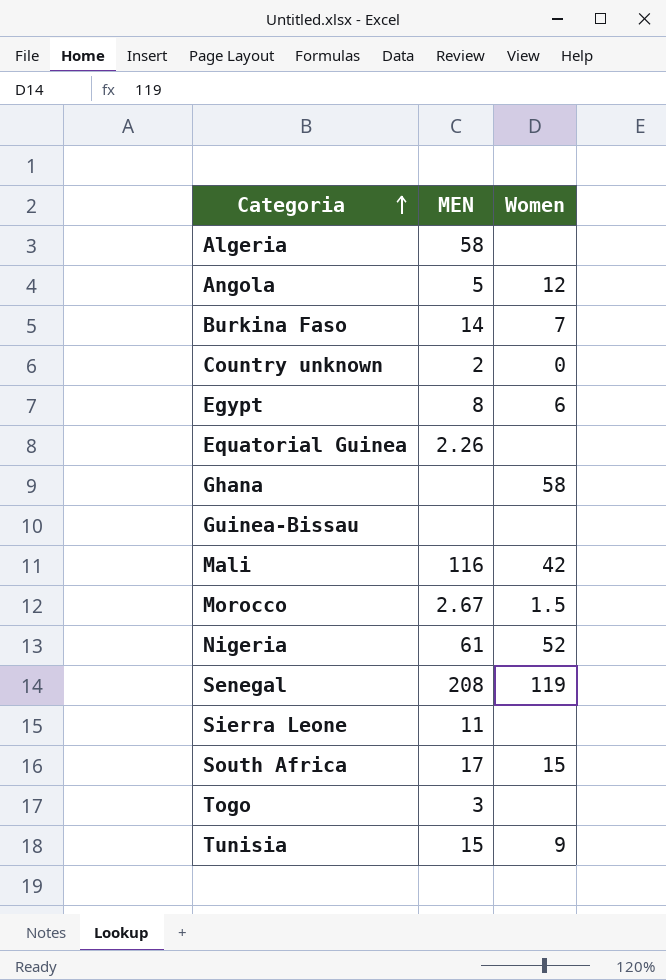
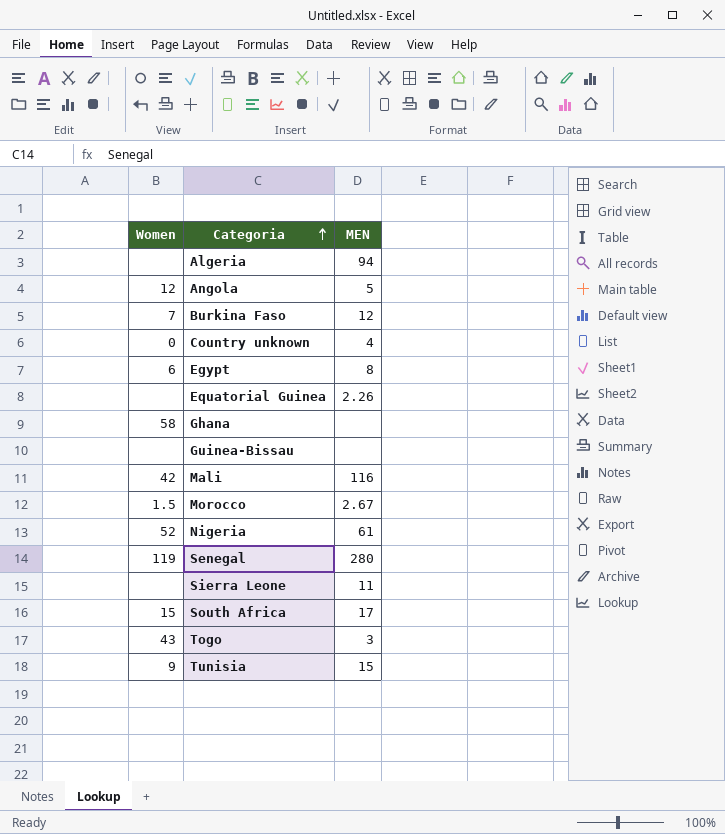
column Women | position: 3 -> 1
Algeria | MEN: 58 -> 94
Burkina Faso | MEN: 14 -> 12
Country unknown | MEN: 2 -> 4
Senegal | MEN: 208 -> 280
Togo | Women: none -> 43

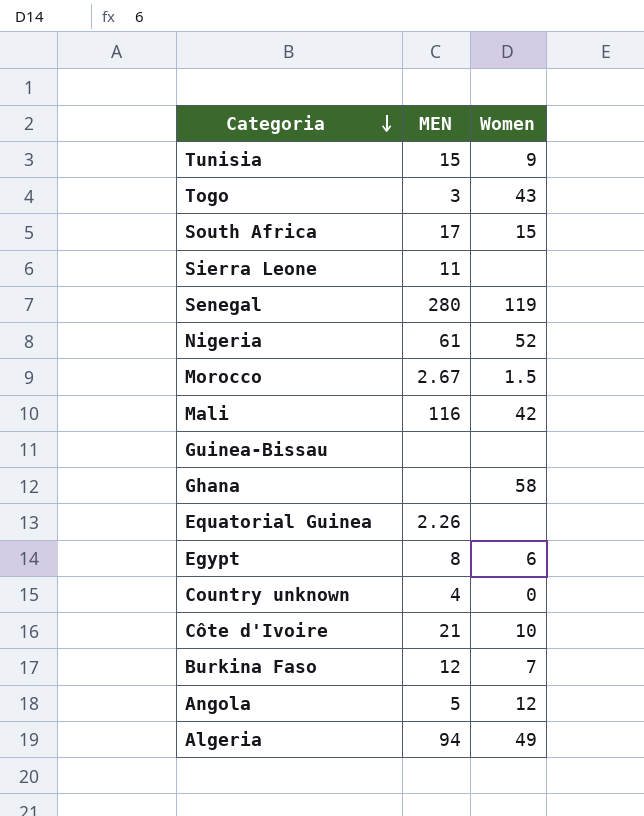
row order: Categoria ascending -> Categoria descending
column Women | position: 1 -> 3
row Côte d'Ivoire: none -> 21 | 10
Algeria | Women: none -> 49

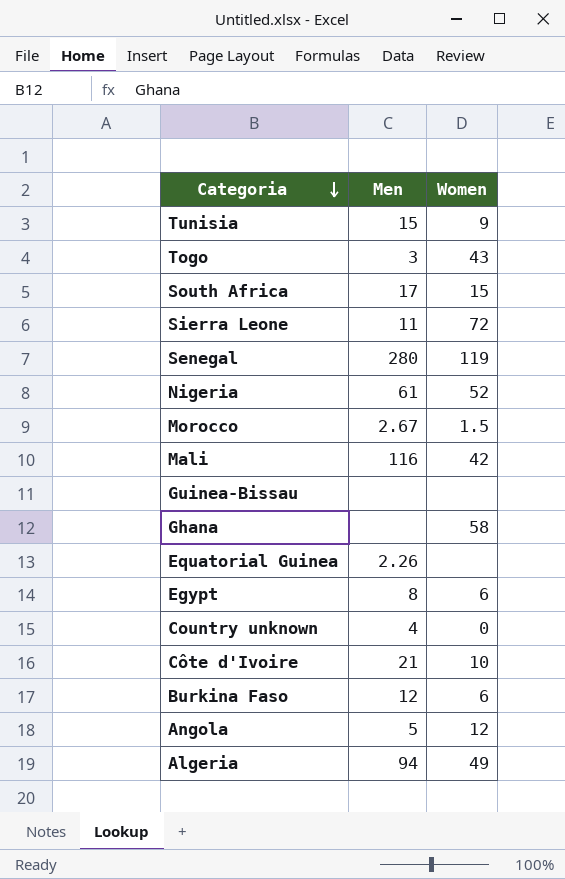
column name: MEN -> Men
Sierra Leone | Women: none -> 72
Burkina Faso | Women: 7 -> 6

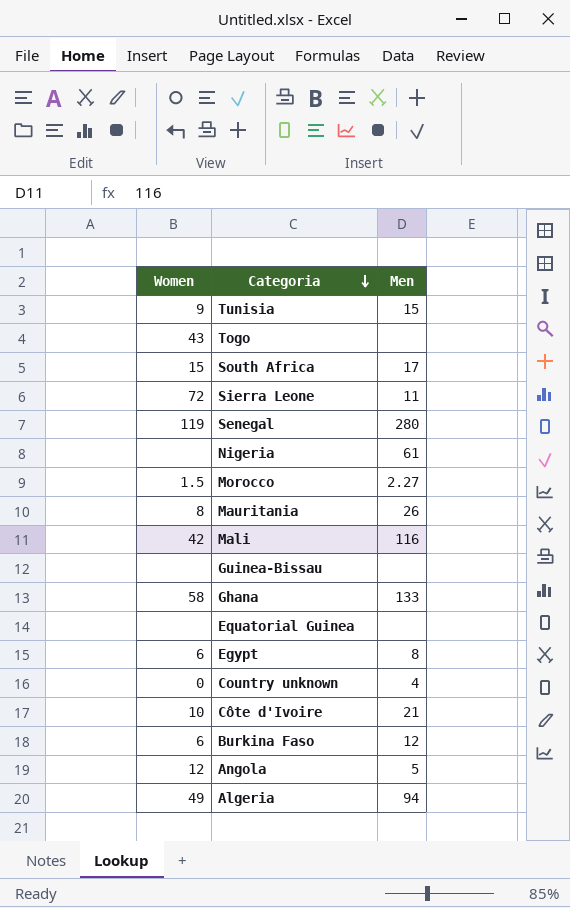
column Women | position: 3 -> 1
Togo | Men: 3 -> none
Nigeria | Women: 52 -> none
Morocco | Men: 2.67 -> 2.27
row Mauritania: none -> 8 | 26
Ghana | Men: none -> 133
Equatorial Guinea | Men: 2.26 -> none

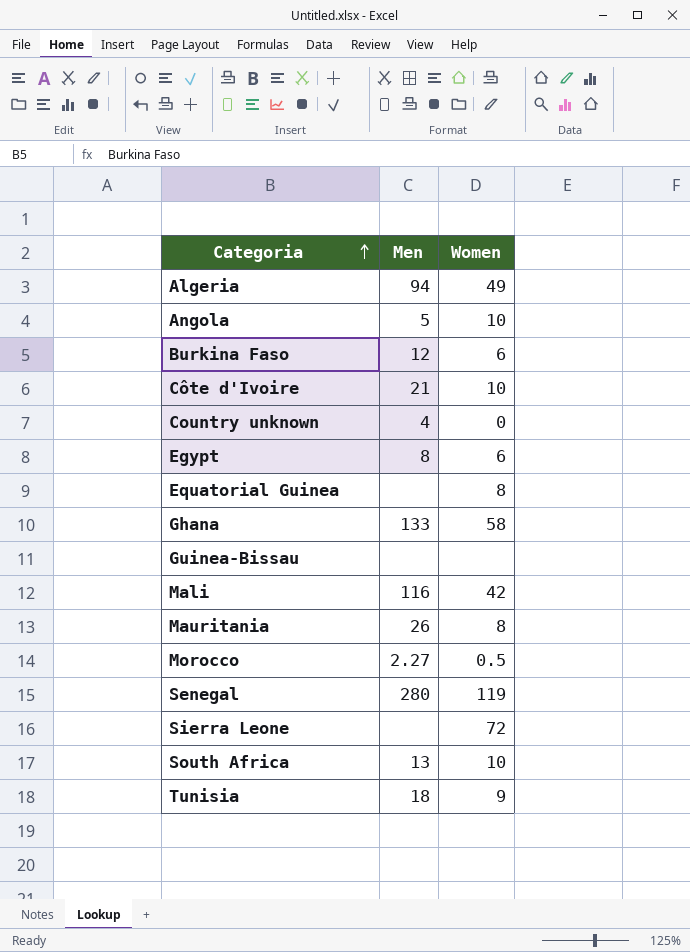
row order: Categoria descending -> Categoria ascending
column Women | position: 1 -> 3
row Togo: 43 | none -> none
row Nigeria: none | 61 -> none
Angola | Women: 12 -> 10
Equatorial Guinea | Women: none -> 8
Morocco | Women: 1.5 -> 0.5
Sierra Leone | Men: 11 -> none
South Africa | Men: 17 -> 13
South Africa | Women: 15 -> 10
Tunisia | Men: 15 -> 18

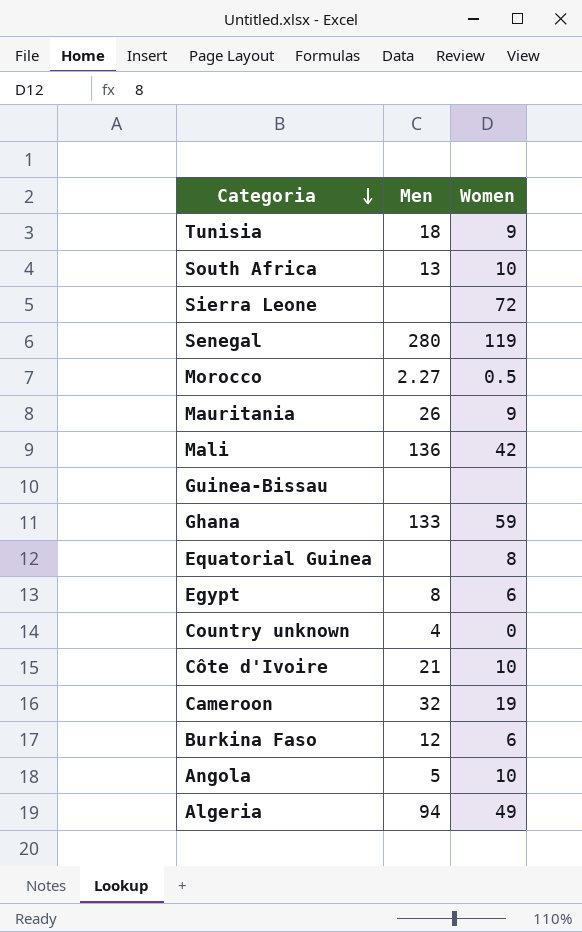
row order: Categoria ascending -> Categoria descending
Mauritania | Women: 8 -> 9
Mali | Men: 116 -> 136
Ghana | Women: 58 -> 59
row Cameroon: none -> 32 | 19

